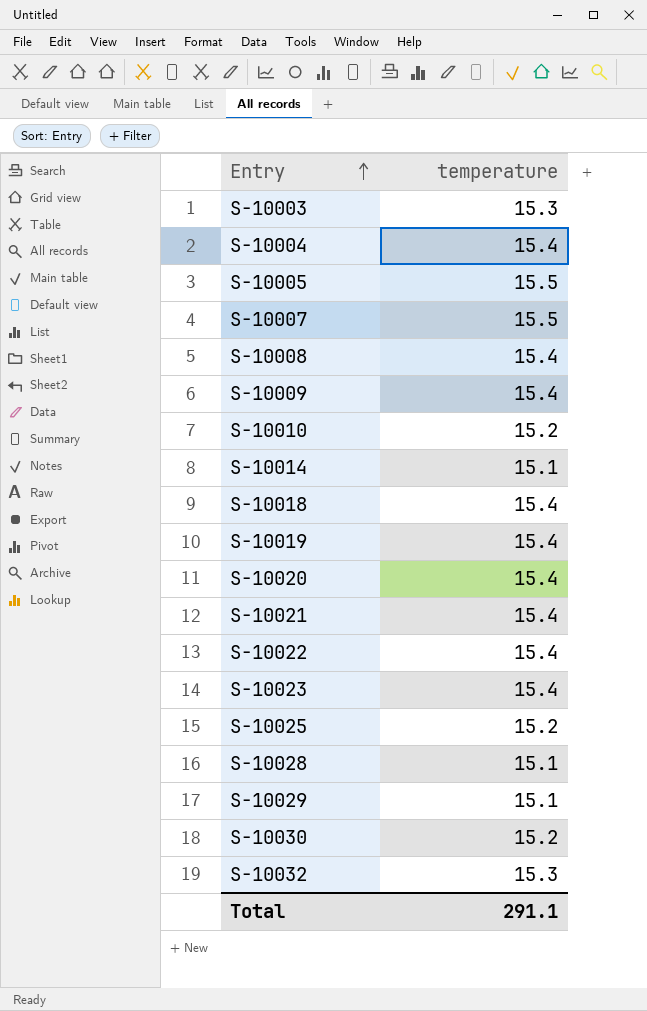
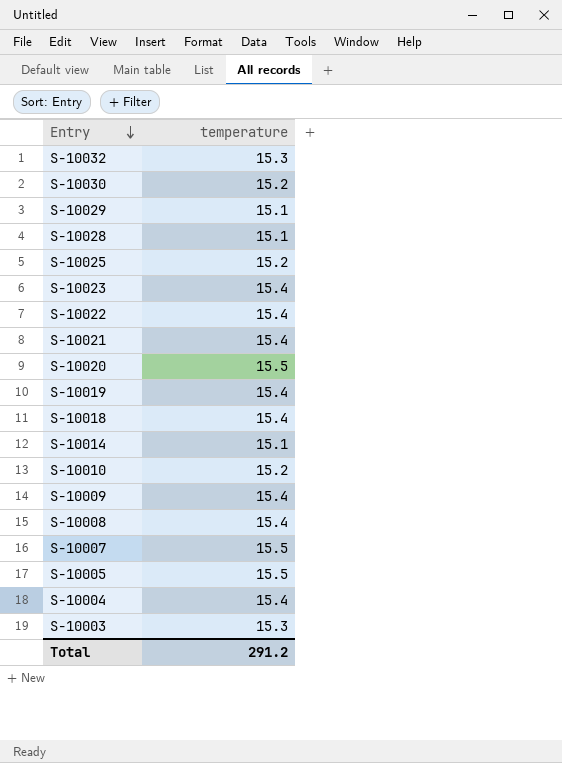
row order: Entry ascending -> Entry descending
S-10020 | temperature: 15.4 -> 15.5
Total | temperature: 291.1 -> 291.2

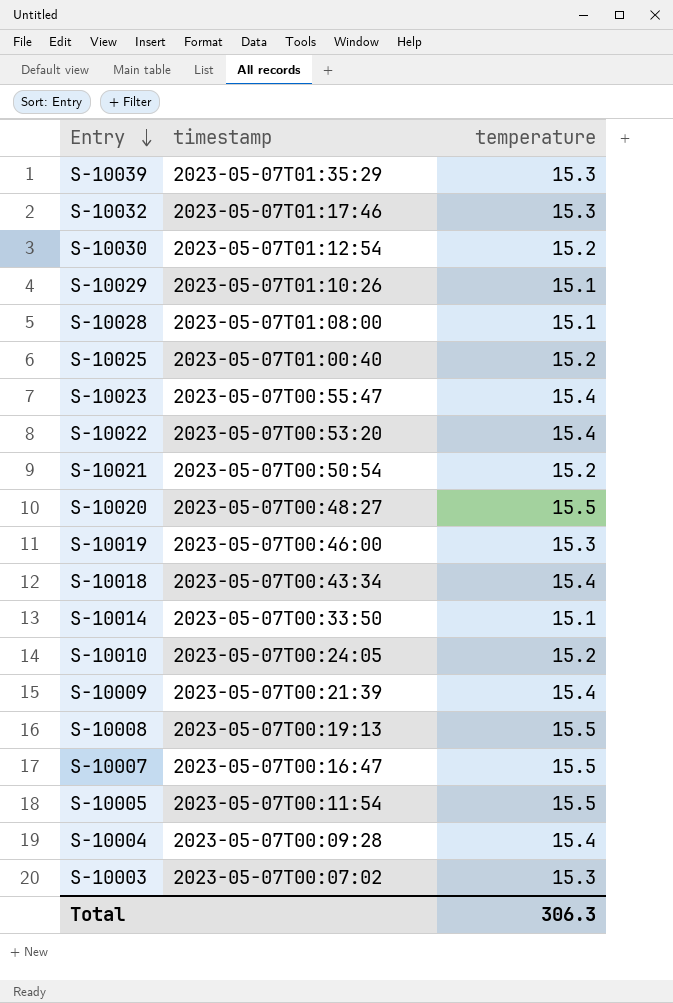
column timestamp | position: none -> 2
row S-10039: none -> 2023-05-07T01:35:29 | 15.3
S-10021 | temperature: 15.4 -> 15.2
S-10019 | temperature: 15.4 -> 15.3
S-10008 | temperature: 15.4 -> 15.5
Total | temperature: 291.2 -> 306.3

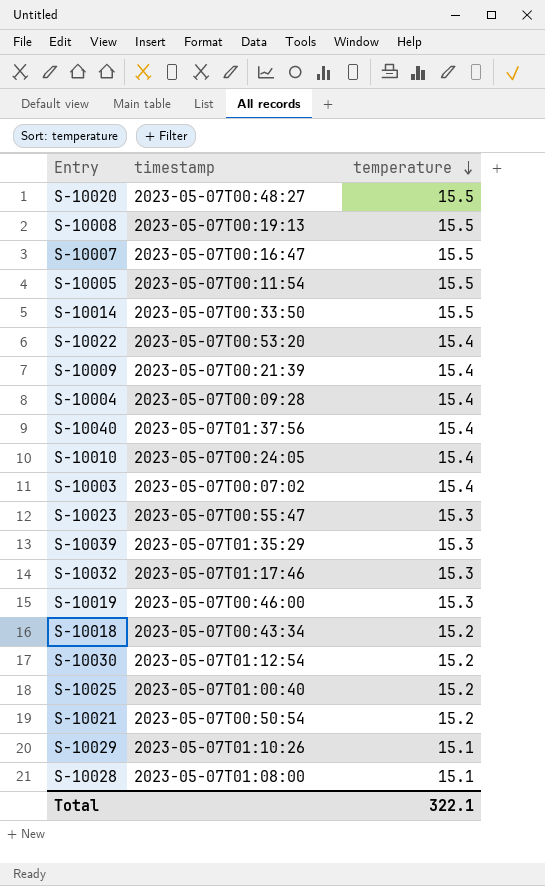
row order: Entry descending -> temperature descending
S-10014 | temperature: 15.1 -> 15.5
row S-10040: none -> 2023-05-07T01:37:56 | 15.4
S-10010 | temperature: 15.2 -> 15.4
S-10003 | temperature: 15.3 -> 15.4
S-10023 | temperature: 15.4 -> 15.3
S-10018 | temperature: 15.4 -> 15.2
Total | temperature: 306.3 -> 322.1

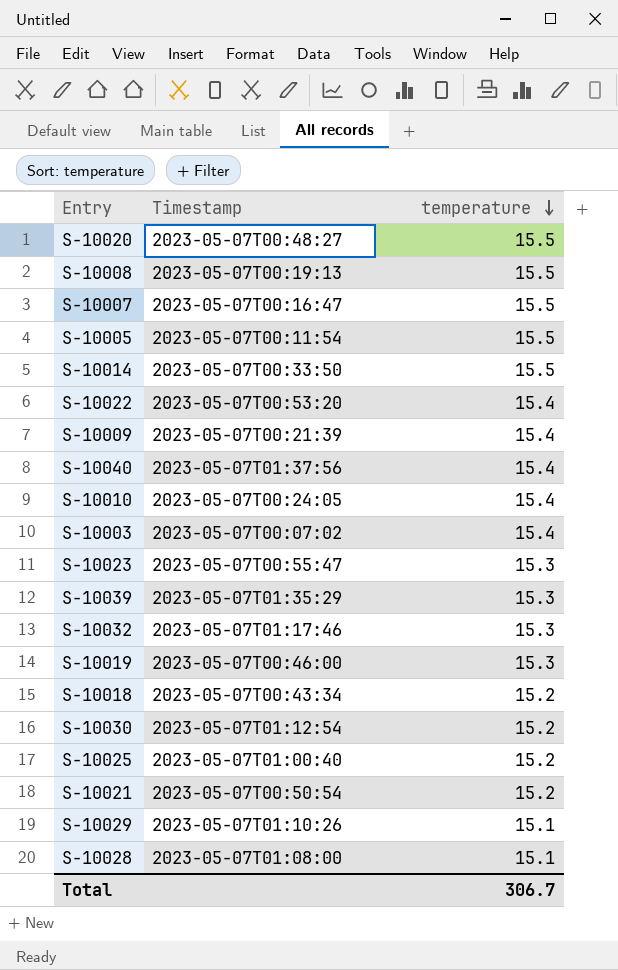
column name: timestamp -> Timestamp
row S-10004: 2023-05-07T00:09:28 | 15.4 -> none
Total | temperature: 322.1 -> 306.7

